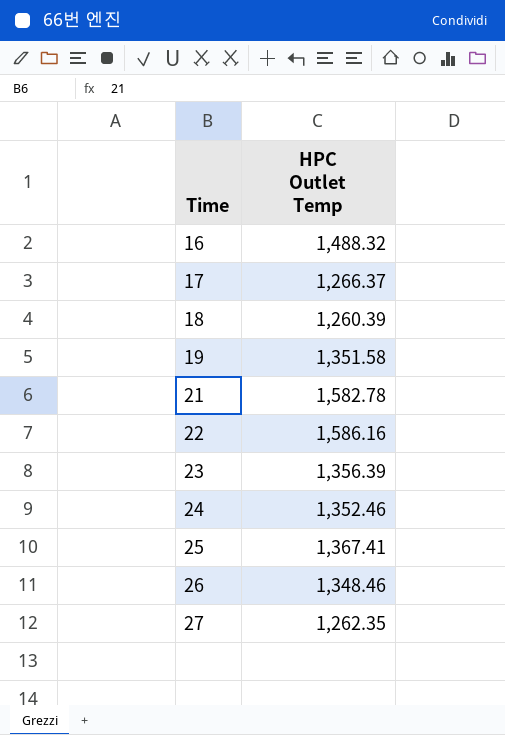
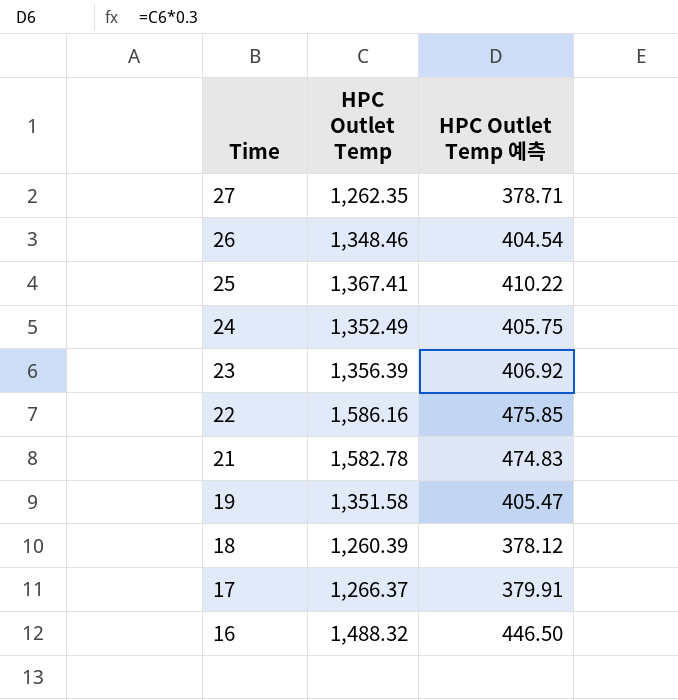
row order: Time ascending -> Time descending
column HPC Outlet Temp 예측 | formula: none -> [HPC Outlet Temp] * 0.3
24 | HPC Outlet Temp: 1,352.46 -> 1,352.49

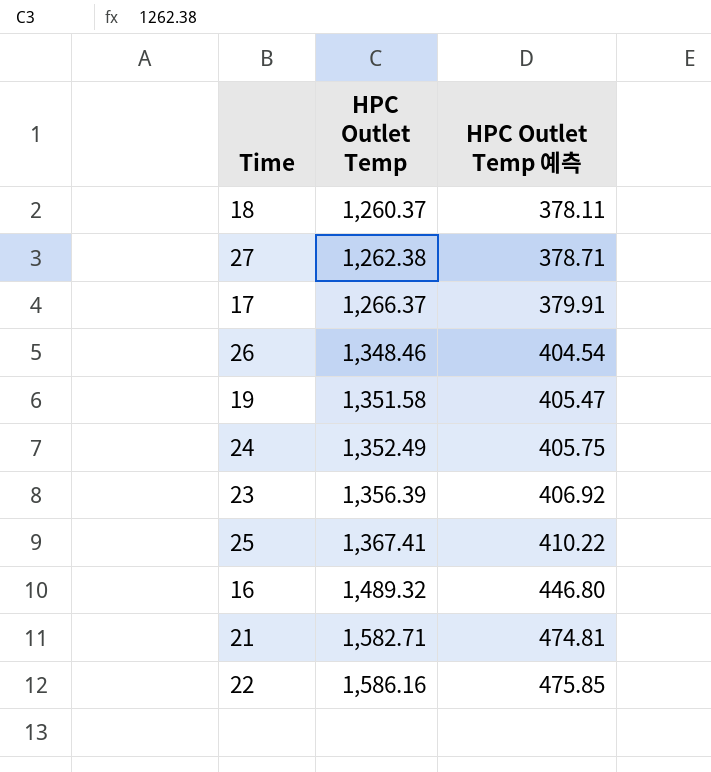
row order: Time descending -> HPC Outlet Temp ascending
18 | HPC Outlet Temp: 1,260.39 -> 1,260.37
18 | HPC Outlet Temp 예측: 378.12 -> 378.11
27 | HPC Outlet Temp: 1,262.35 -> 1,262.38
16 | HPC Outlet Temp: 1,488.32 -> 1,489.32
16 | HPC Outlet Temp 예측: 446.50 -> 446.80
21 | HPC Outlet Temp: 1,582.78 -> 1,582.71
21 | HPC Outlet Temp 예측: 474.83 -> 474.81

